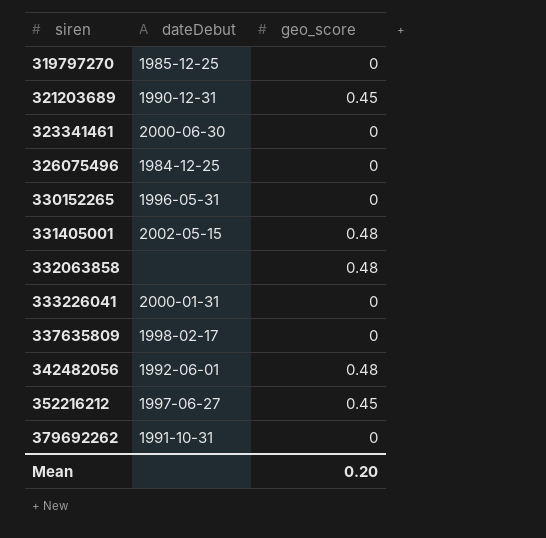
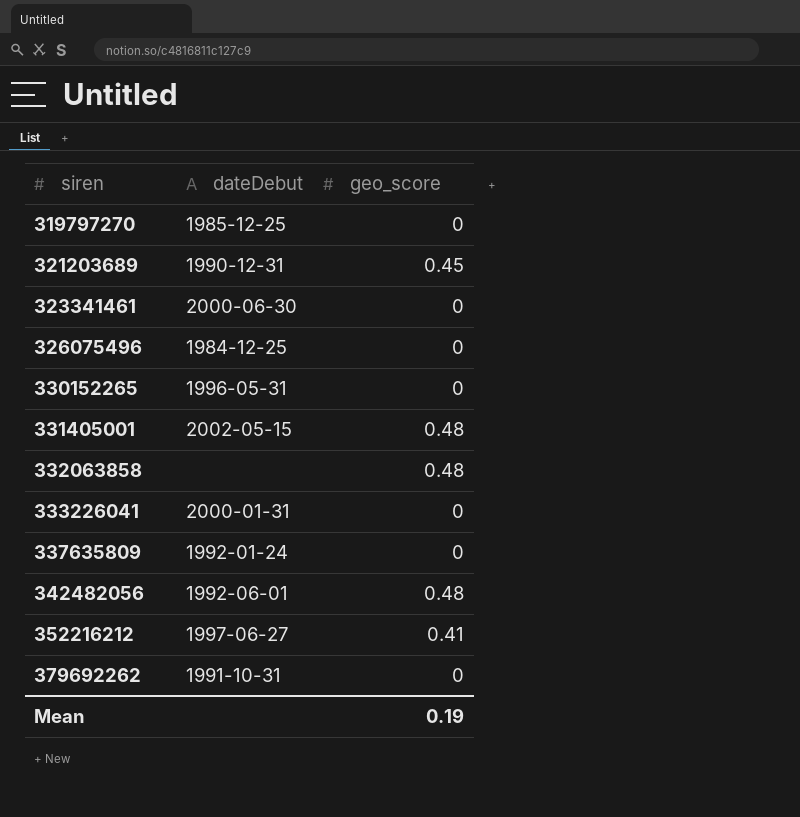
337635809 | dateDebut: 1998-02-17 -> 1992-01-24
352216212 | geo_score: 0.45 -> 0.41
Mean | geo_score: 0.20 -> 0.19

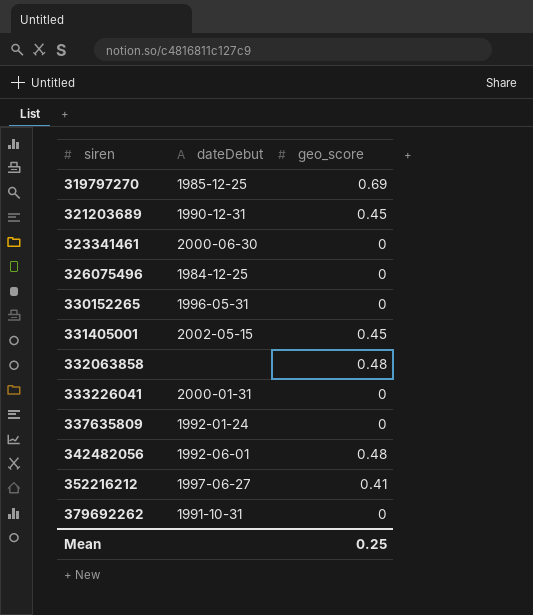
319797270 | geo_score: 0 -> 0.69
331405001 | geo_score: 0.48 -> 0.45
Mean | geo_score: 0.19 -> 0.25

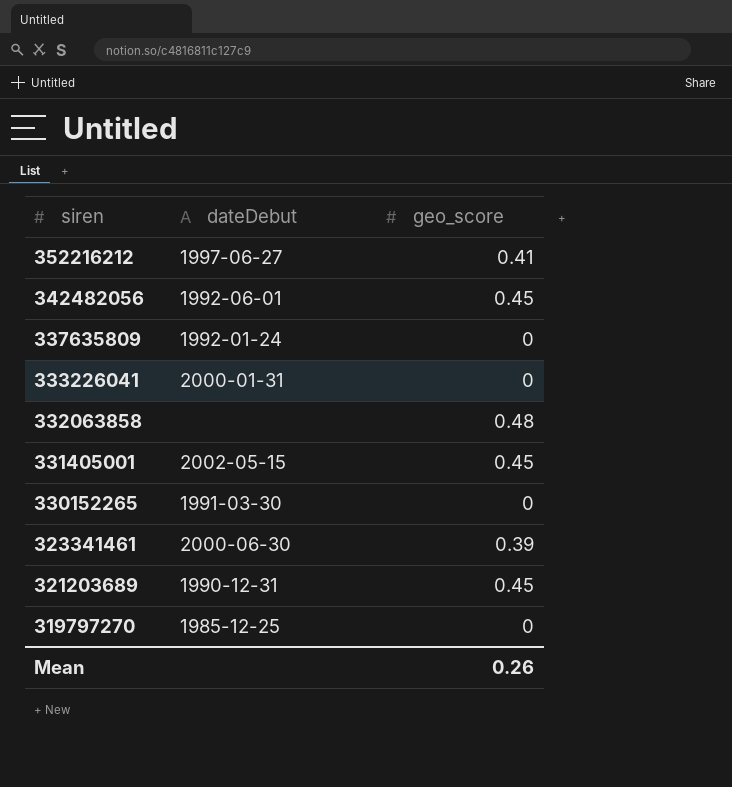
row order: siren ascending -> siren descending
row 326075496: 1984-12-25 | 0 -> none
row 379692262: 1991-10-31 | 0 -> none
342482056 | geo_score: 0.48 -> 0.45
330152265 | dateDebut: 1996-05-31 -> 1991-03-30
323341461 | geo_score: 0 -> 0.39
319797270 | geo_score: 0.69 -> 0
Mean | geo_score: 0.25 -> 0.26

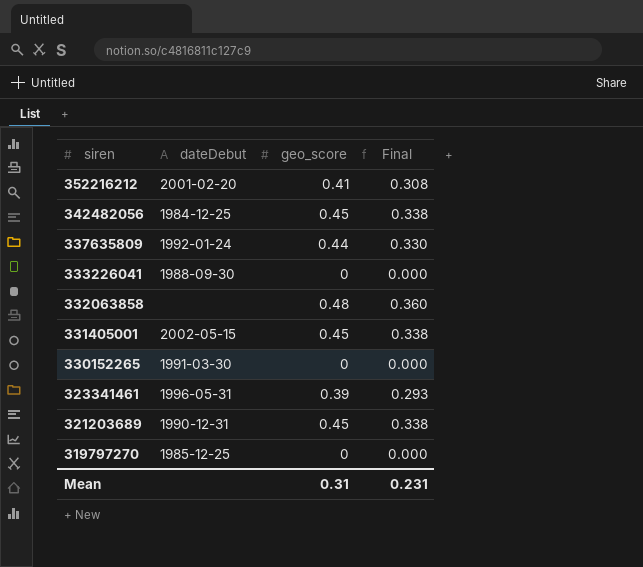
column Final | formula: none -> [geo_score] * 0.75
352216212 | dateDebut: 1997-06-27 -> 2001-02-20
342482056 | dateDebut: 1992-06-01 -> 1984-12-25
337635809 | geo_score: 0 -> 0.44
333226041 | dateDebut: 2000-01-31 -> 1988-09-30
323341461 | dateDebut: 2000-06-30 -> 1996-05-31
Mean | geo_score: 0.26 -> 0.31

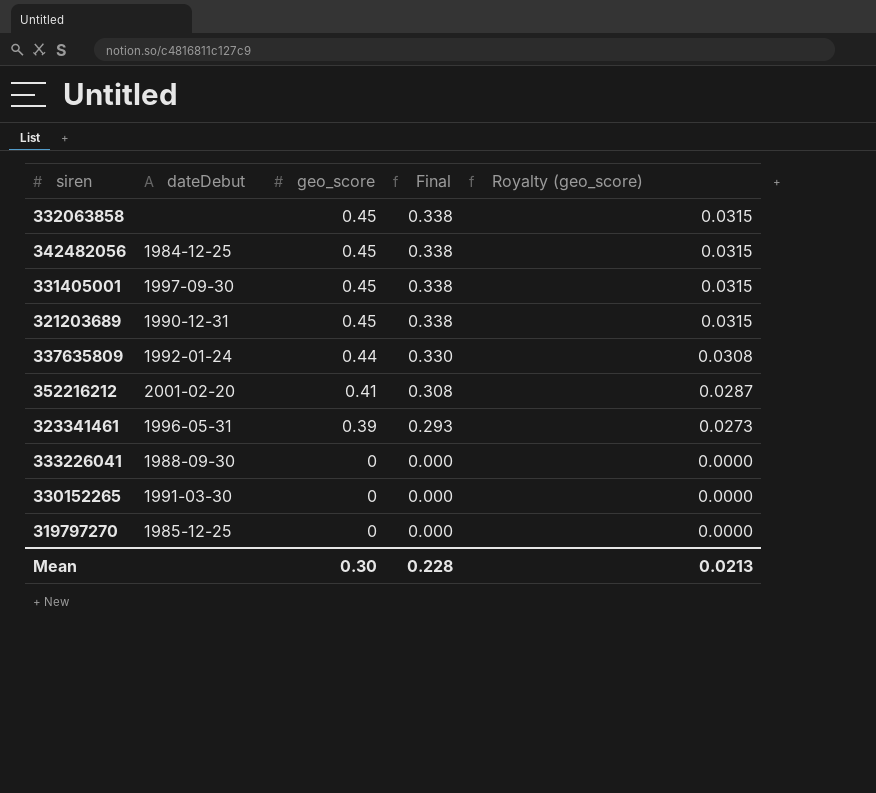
row order: siren descending -> geo_score descending
column Royalty (geo_score) | formula: none -> [geo_score] * 0.07
332063858 | geo_score: 0.48 -> 0.45
332063858 | Final: 0.360 -> 0.338
331405001 | dateDebut: 2002-05-15 -> 1997-09-30
Mean | geo_score: 0.31 -> 0.30
Mean | Final: 0.231 -> 0.228

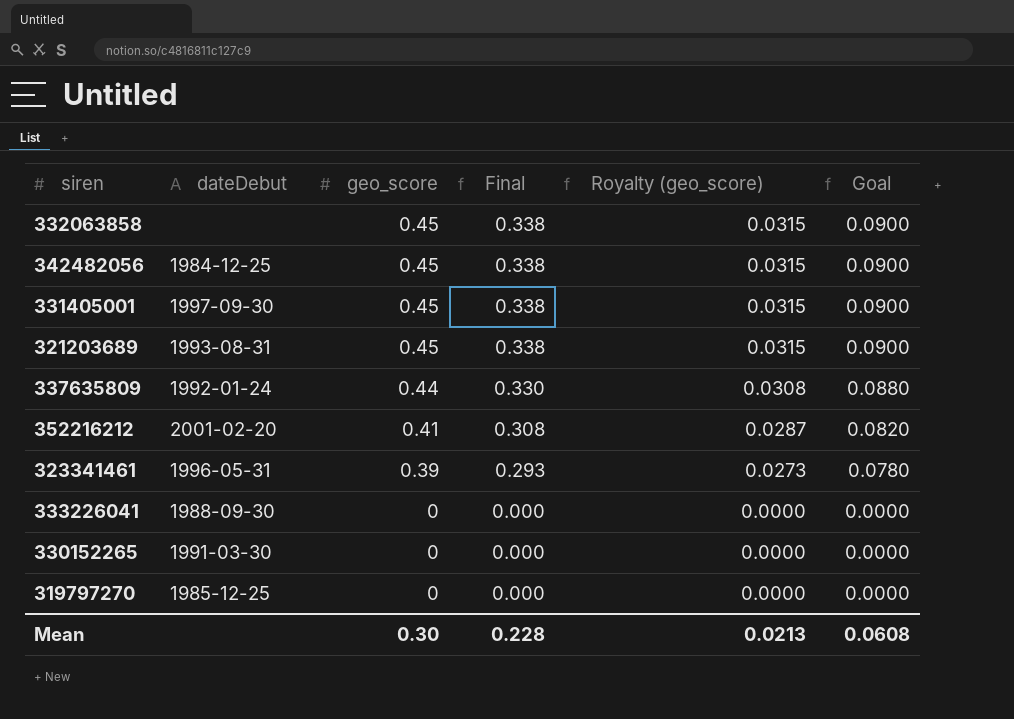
column Goal | formula: none -> [geo_score] * 0.2
321203689 | dateDebut: 1990-12-31 -> 1993-08-31

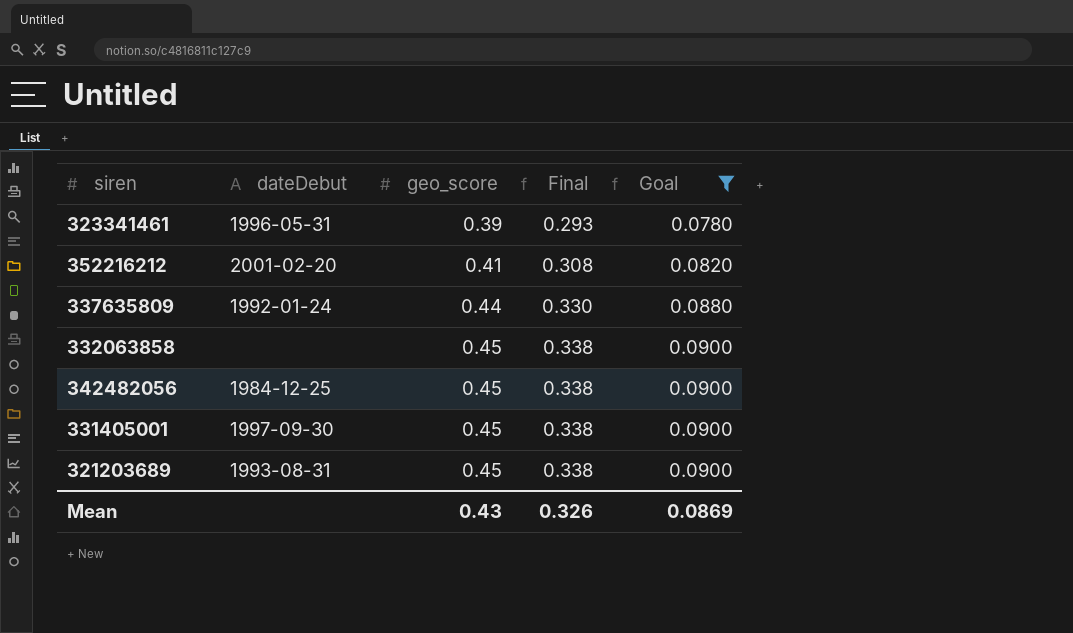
filter: none -> Goal != 0.0000
row order: geo_score descending -> geo_score ascending
column Royalty (geo_score) | formula: [geo_score] * 0.07 -> none
Mean | geo_score: 0.30 -> 0.43
Mean | Final: 0.228 -> 0.326
Mean | Goal: 0.0608 -> 0.0869

